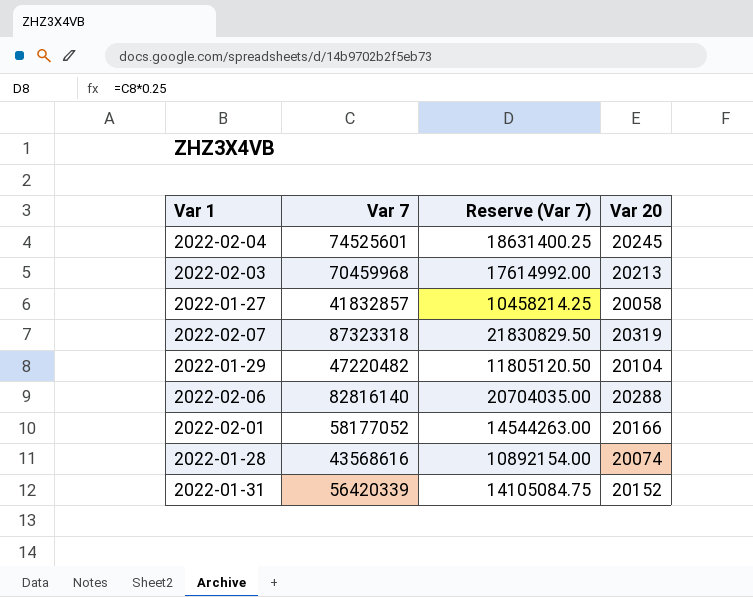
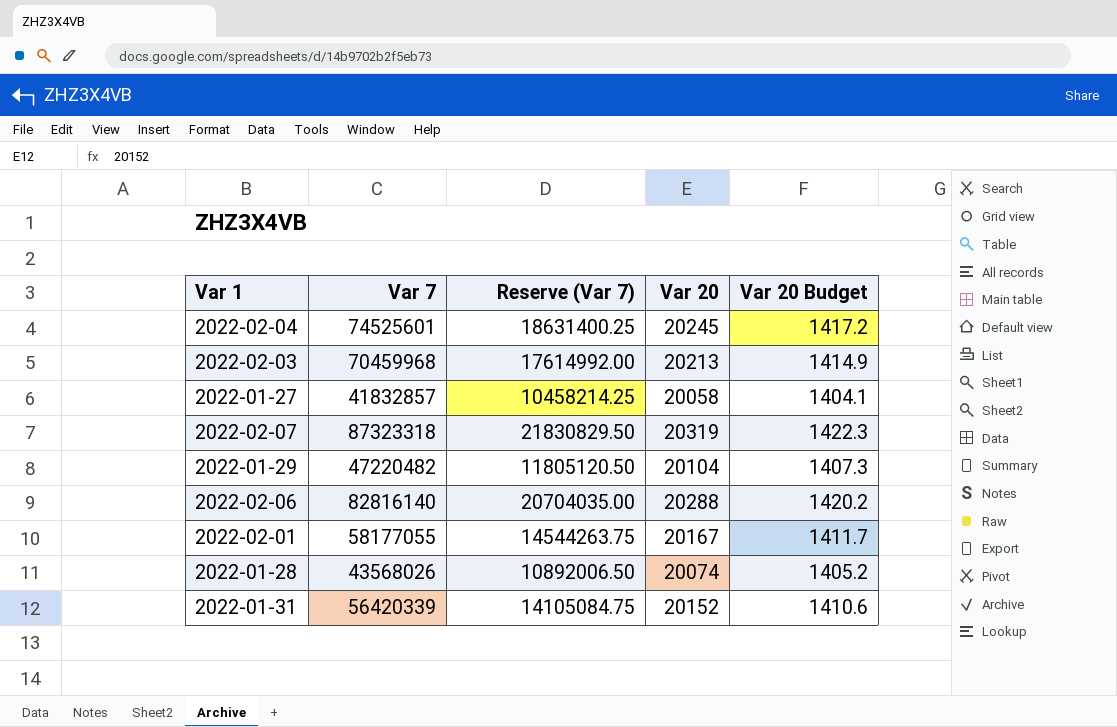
column Var 20 Budget | formula: none -> [Var 20] * 0.07
2022-02-01 | Var 7: 58177052 -> 58177055
2022-02-01 | Reserve (Var 7): 14544263.00 -> 14544263.75
2022-02-01 | Var 20: 20166 -> 20167
2022-01-28 | Var 7: 43568616 -> 43568026
2022-01-28 | Reserve (Var 7): 10892154.00 -> 10892006.50

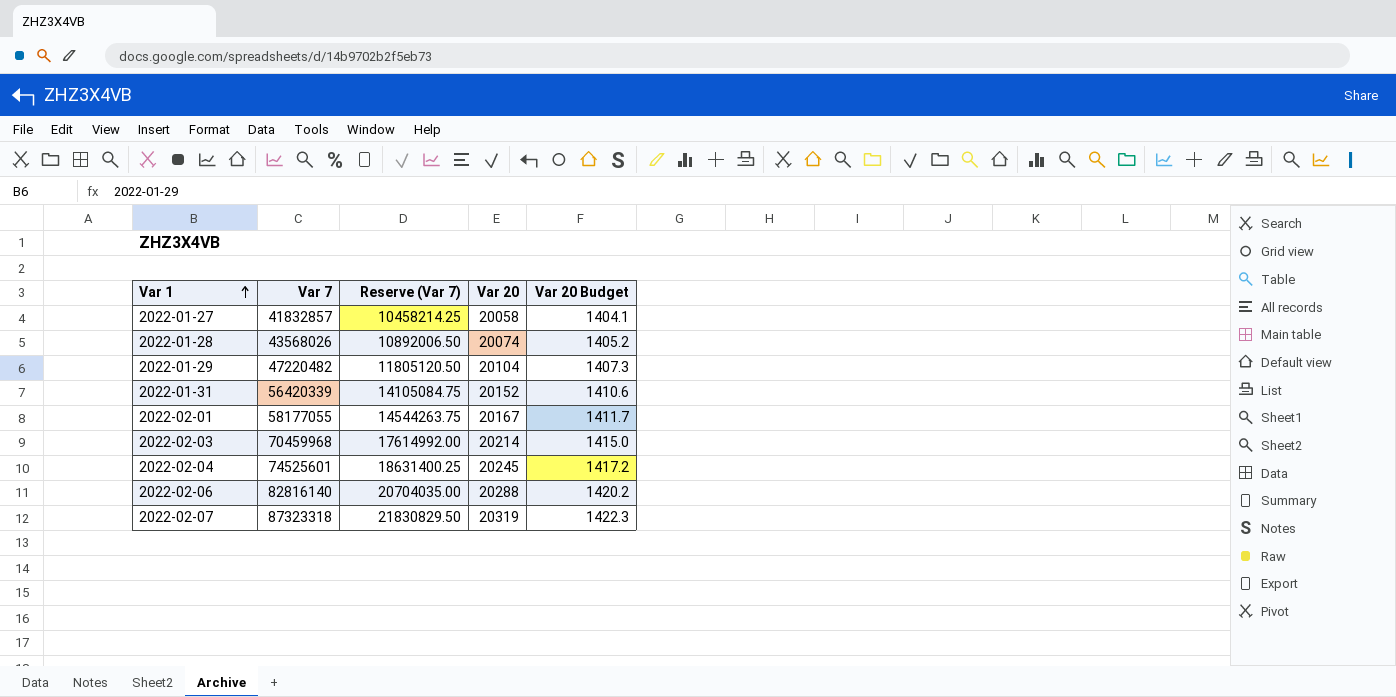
row order: none -> Var 1 ascending
2022-02-03 | Var 20: 20213 -> 20214
2022-02-03 | Var 20 Budget: 1414.9 -> 1415.0

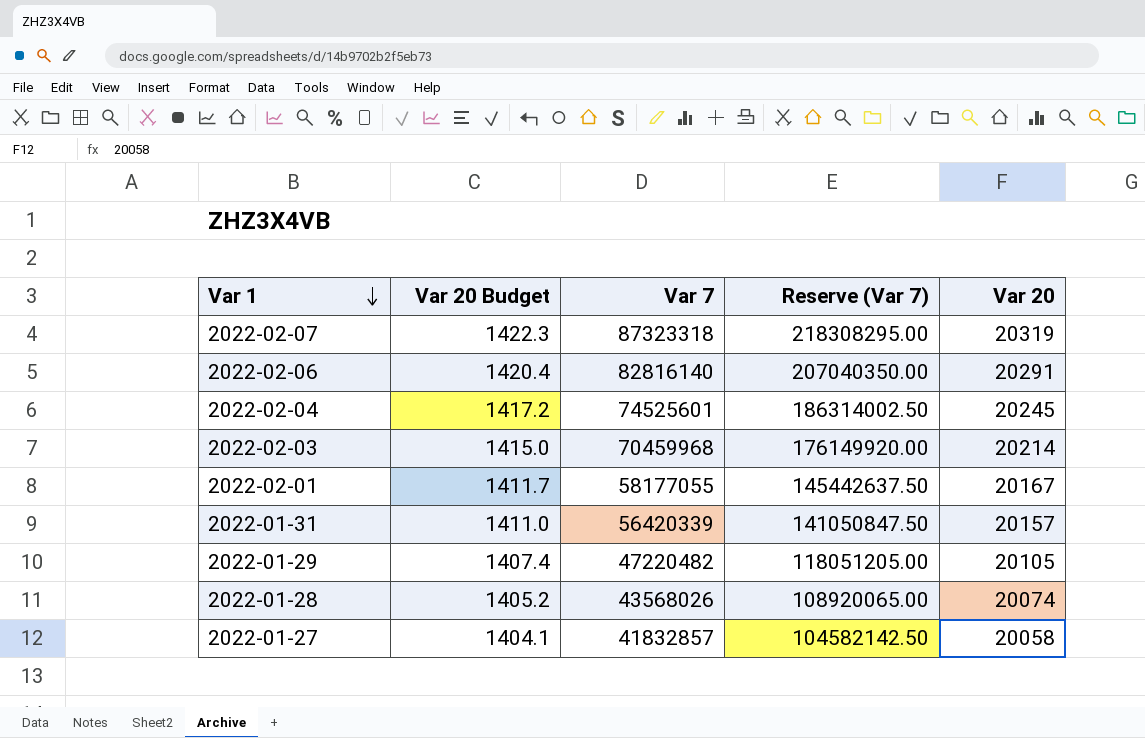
row order: Var 1 ascending -> Var 1 descending
column Var 20 Budget | position: 5 -> 2
column Reserve (Var 7) | formula: [Var 7] * 0.25 -> [Var 7] * 2.5
2022-02-06 | Var 20 Budget: 1420.2 -> 1420.4
2022-02-06 | Var 20: 20288 -> 20291
2022-01-31 | Var 20 Budget: 1410.6 -> 1411.0
2022-01-31 | Var 20: 20152 -> 20157
2022-01-29 | Var 20 Budget: 1407.3 -> 1407.4
2022-01-29 | Var 20: 20104 -> 20105

